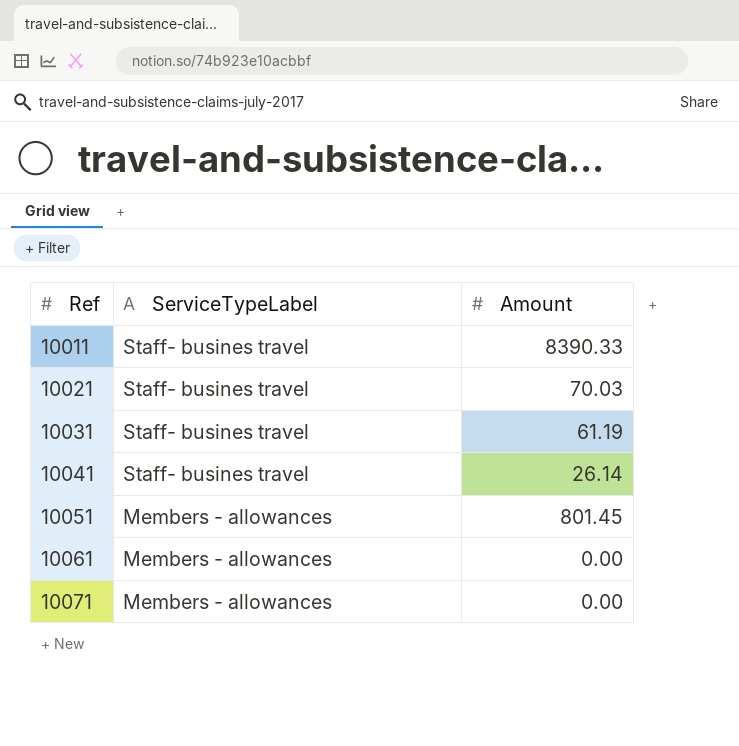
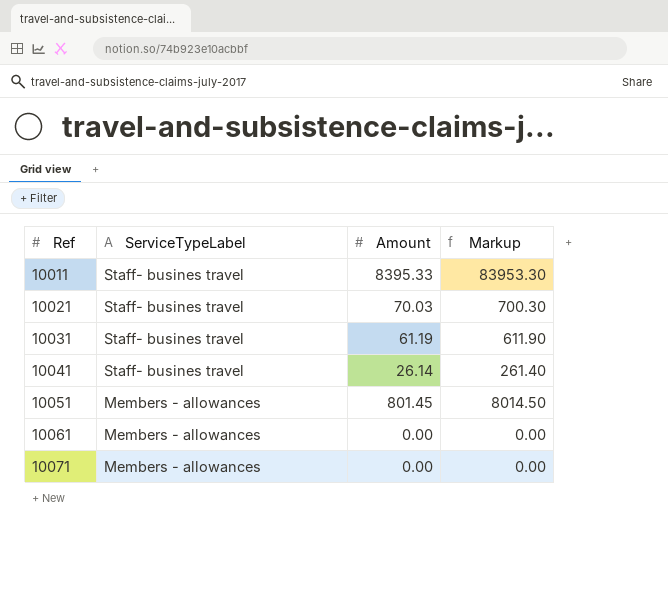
column Markup | formula: none -> [Amount] * 10
10011 | Amount: 8390.33 -> 8395.33

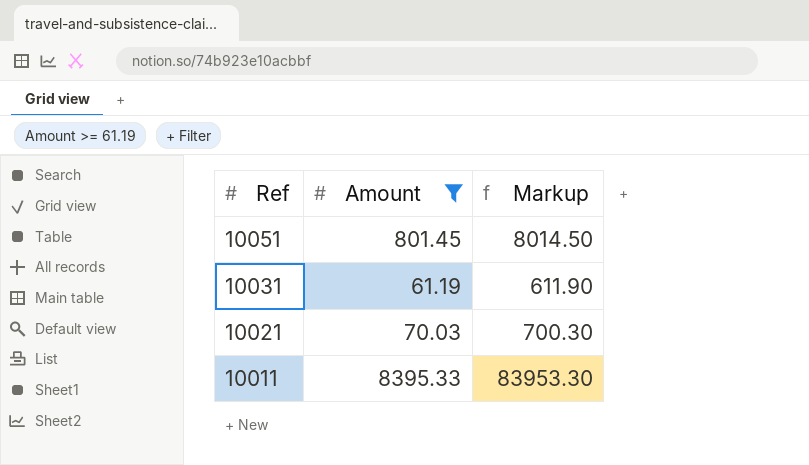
filter: none -> Amount >= 61.19
row order: Ref ascending -> Ref descending
column ServiceTypeLabel | position: 2 -> none

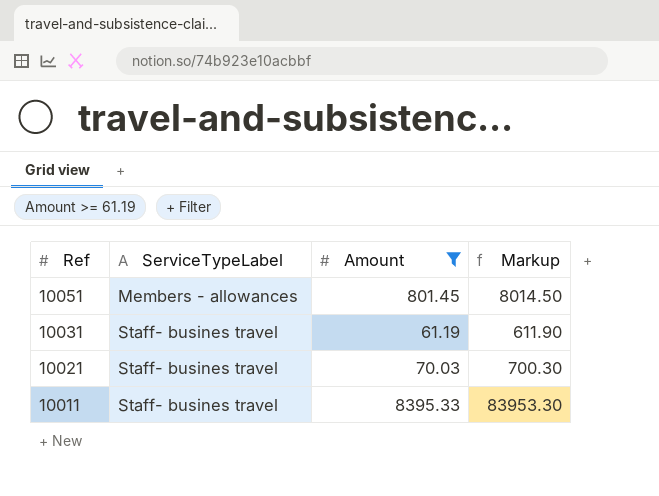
column ServiceTypeLabel | position: none -> 2

